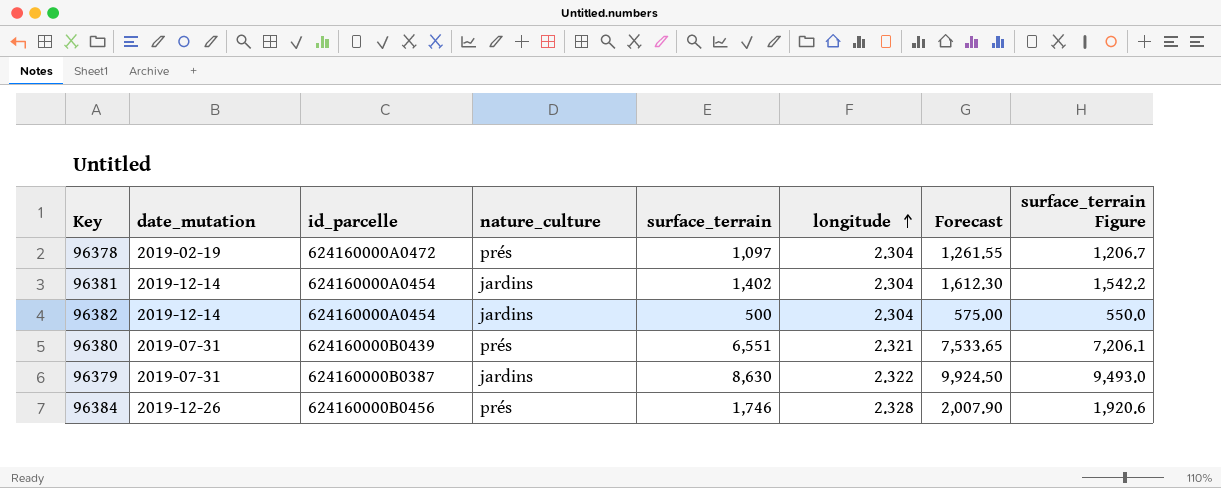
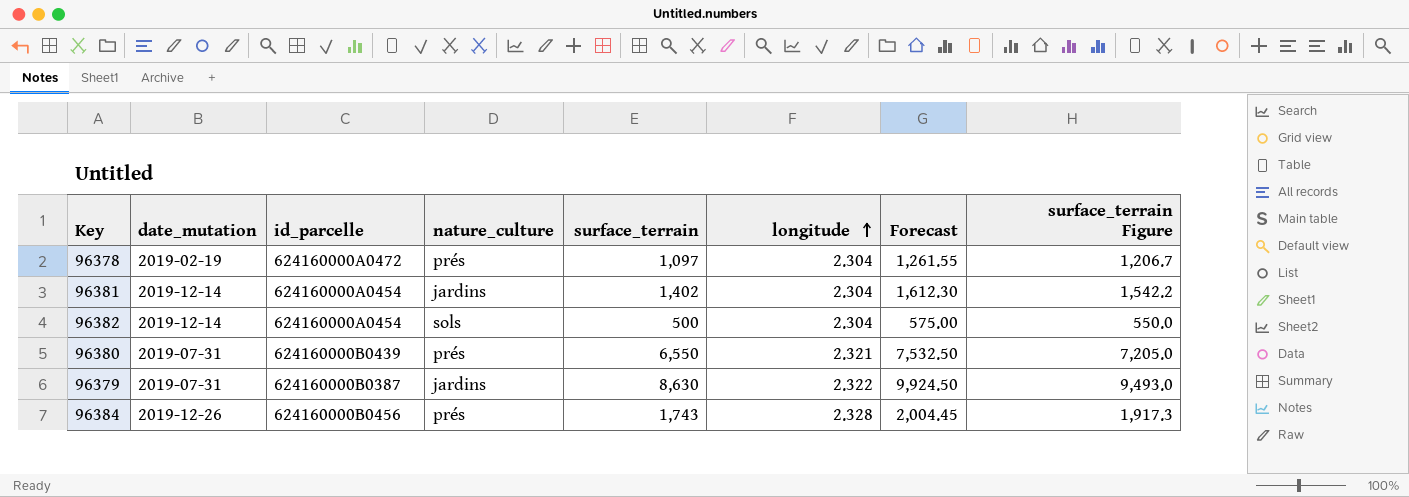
96382 | nature_culture: jardins -> sols
96380 | surface_terrain: 6,551 -> 6,550
96380 | Forecast: 7,533.65 -> 7,532.50
96380 | surface_terrain Figure: 7,206.1 -> 7,205.0
96384 | surface_terrain: 1,746 -> 1,743
96384 | Forecast: 2,007.90 -> 2,004.45
96384 | surface_terrain Figure: 1,920.6 -> 1,917.3

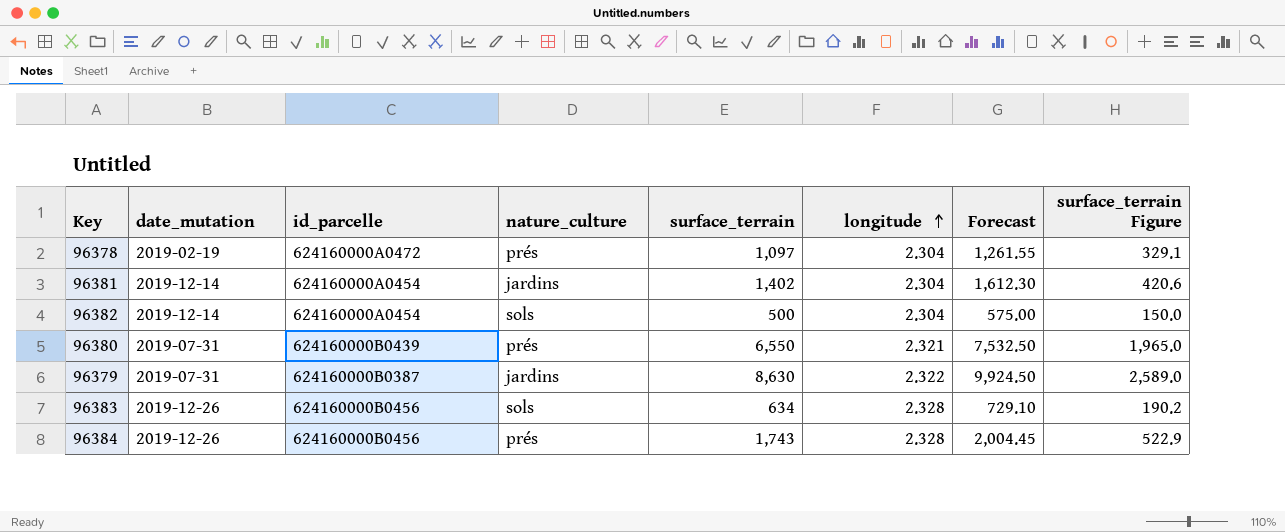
column surface_terrain Figure | formula: [surface_terrain] * 1.1 -> [surface_terrain] * 0.3
row 96383: none -> 2019-12-26 | 624160000B0456 | sols | 634 | 2.328 | 729.10 | 190.2

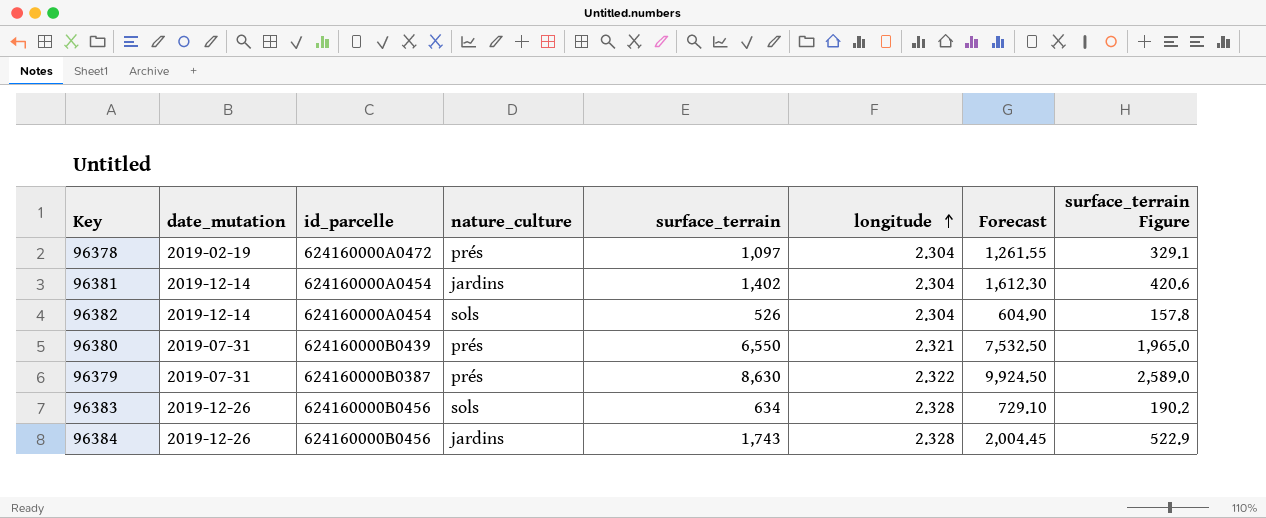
96382 | surface_terrain: 500 -> 526
96382 | Forecast: 575.00 -> 604.90
96382 | surface_terrain Figure: 150.0 -> 157.8
96379 | nature_culture: jardins -> prés
96384 | nature_culture: prés -> jardins

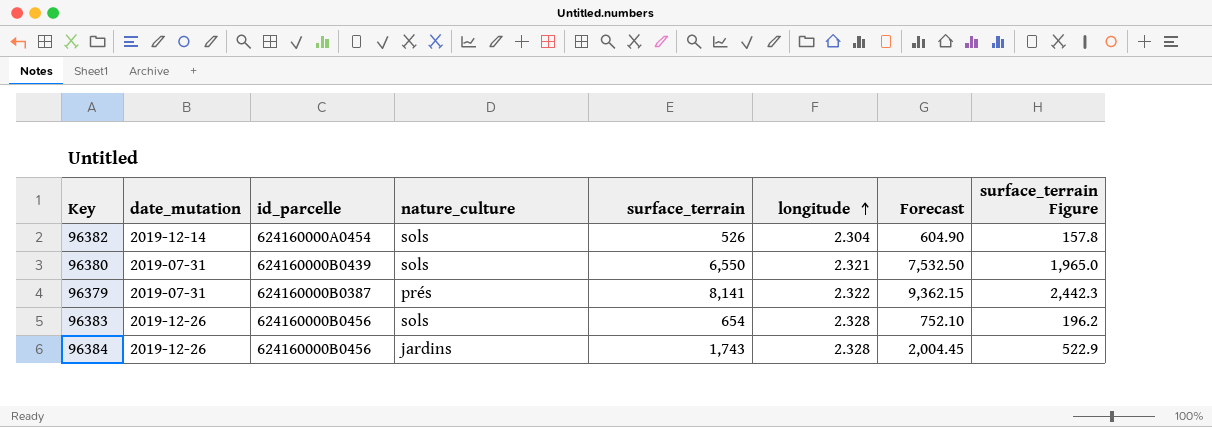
row 96378: 2019-02-19 | 624160000A0472 | prés | 1,097 | 2.304 | 1,261.55 | 329.1 -> none
row 96381: 2019-12-14 | 624160000A0454 | jardins | 1,402 | 2.304 | 1,612.30 | 420.6 -> none
96380 | nature_culture: prés -> sols
96379 | surface_terrain: 8,630 -> 8,141
96379 | Forecast: 9,924.50 -> 9,362.15
96379 | surface_terrain Figure: 2,589.0 -> 2,442.3
96383 | surface_terrain: 634 -> 654
96383 | Forecast: 729.10 -> 752.10
96383 | surface_terrain Figure: 190.2 -> 196.2

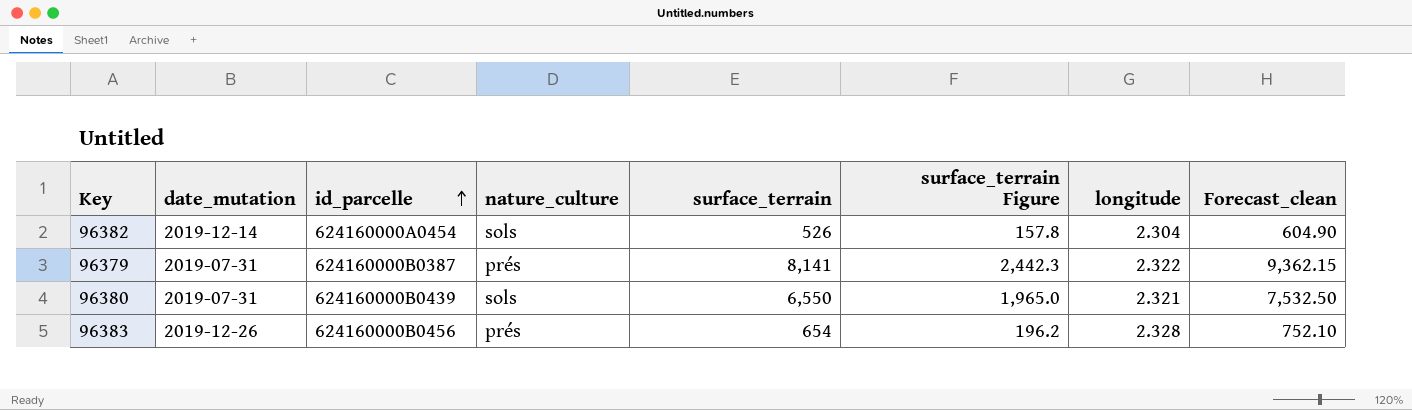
row order: longitude ascending -> id_parcelle ascending
column surface_terrain Figure | position: 8 -> 6
column name: Forecast -> Forecast_clean
row 96384: 2019-12-26 | 624160000B0456 | jardins | 1,743 | 2.328 | 2,004.45 | 522.9 -> none
96383 | nature_culture: sols -> prés

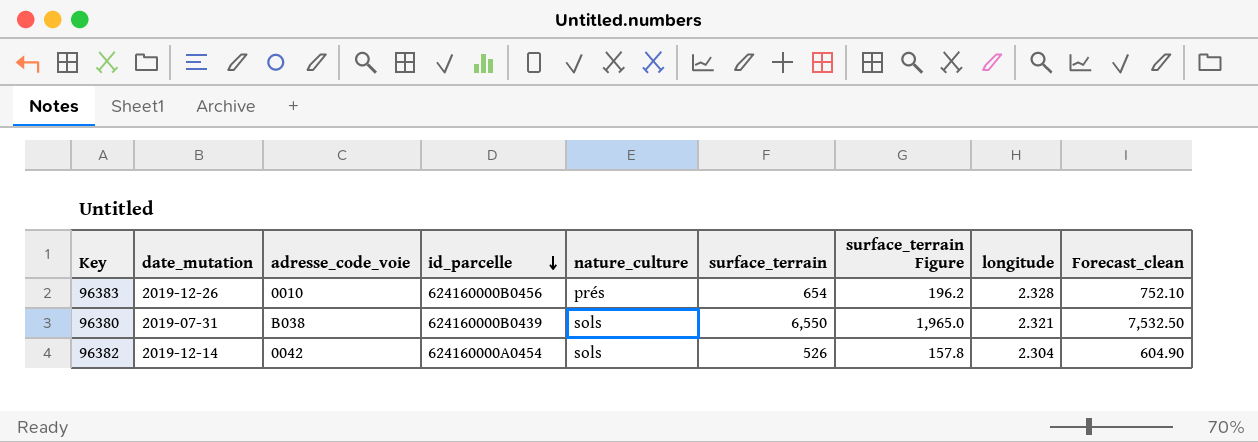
row order: id_parcelle ascending -> id_parcelle descending
column adresse_code_voie | position: none -> 3
row 96379: 2019-07-31 | 624160000B0387 | prés | 8,141 | 2,442.3 | 2.322 | 9,362.15 -> none

